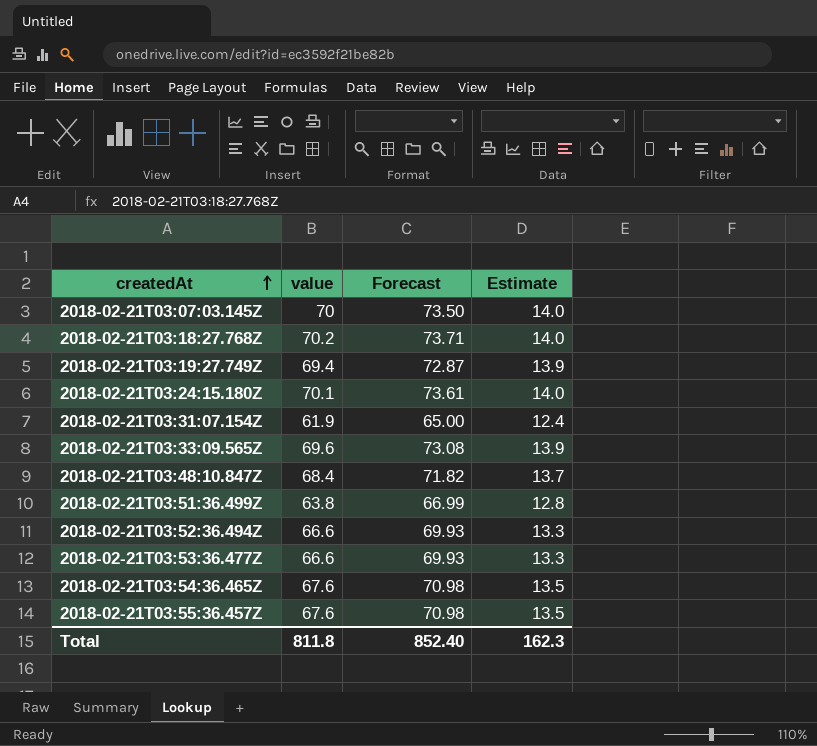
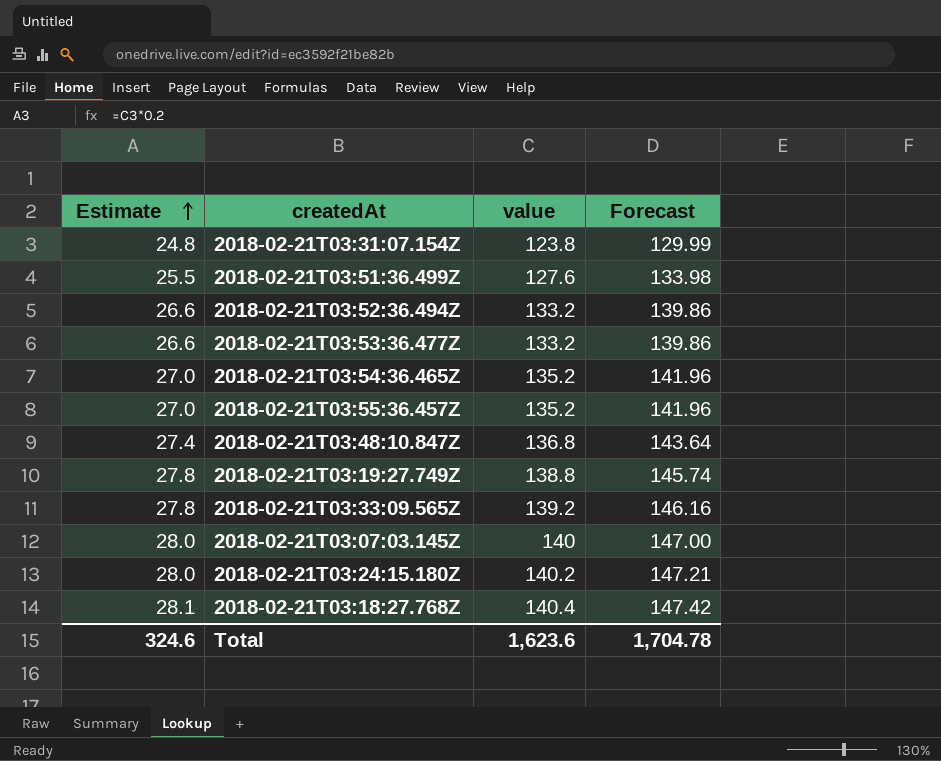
row order: createdAt ascending -> Estimate ascending
column Estimate | position: 4 -> 1
2018-02-21T03:31:07.154Z | Estimate: 12.4 -> 24.8
2018-02-21T03:31:07.154Z | value: 61.9 -> 123.8
2018-02-21T03:31:07.154Z | Forecast: 65.00 -> 129.99
2018-02-21T03:51:36.499Z | Estimate: 12.8 -> 25.5
2018-02-21T03:51:36.499Z | value: 63.8 -> 127.6
2018-02-21T03:51:36.499Z | Forecast: 66.99 -> 133.98
2018-02-21T03:52:36.494Z | Estimate: 13.3 -> 26.6
2018-02-21T03:52:36.494Z | value: 66.6 -> 133.2
2018-02-21T03:52:36.494Z | Forecast: 69.93 -> 139.86
2018-02-21T03:53:36.477Z | Estimate: 13.3 -> 26.6
2018-02-21T03:53:36.477Z | value: 66.6 -> 133.2
2018-02-21T03:53:36.477Z | Forecast: 69.93 -> 139.86
2018-02-21T03:54:36.465Z | Estimate: 13.5 -> 27.0
2018-02-21T03:54:36.465Z | value: 67.6 -> 135.2
2018-02-21T03:54:36.465Z | Forecast: 70.98 -> 141.96
2018-02-21T03:55:36.457Z | Estimate: 13.5 -> 27.0
2018-02-21T03:55:36.457Z | value: 67.6 -> 135.2
2018-02-21T03:55:36.457Z | Forecast: 70.98 -> 141.96
2018-02-21T03:48:10.847Z | Estimate: 13.7 -> 27.4
2018-02-21T03:48:10.847Z | value: 68.4 -> 136.8
2018-02-21T03:48:10.847Z | Forecast: 71.82 -> 143.64
2018-02-21T03:19:27.749Z | Estimate: 13.9 -> 27.8
2018-02-21T03:19:27.749Z | value: 69.4 -> 138.8
2018-02-21T03:19:27.749Z | Forecast: 72.87 -> 145.74
2018-02-21T03:33:09.565Z | Estimate: 13.9 -> 27.8
2018-02-21T03:33:09.565Z | value: 69.6 -> 139.2
2018-02-21T03:33:09.565Z | Forecast: 73.08 -> 146.16
2018-02-21T03:07:03.145Z | Estimate: 14.0 -> 28.0
2018-02-21T03:07:03.145Z | value: 70 -> 140
2018-02-21T03:07:03.145Z | Forecast: 73.50 -> 147.00
2018-02-21T03:24:15.180Z | Estimate: 14.0 -> 28.0
2018-02-21T03:24:15.180Z | value: 70.1 -> 140.2
2018-02-21T03:24:15.180Z | Forecast: 73.61 -> 147.21
2018-02-21T03:18:27.768Z | Estimate: 14.0 -> 28.1
2018-02-21T03:18:27.768Z | value: 70.2 -> 140.4
2018-02-21T03:18:27.768Z | Forecast: 73.71 -> 147.42
Total | Estimate: 162.3 -> 324.6
Total | value: 811.8 -> 1,623.6
Total | Forecast: 852.40 -> 1,704.78

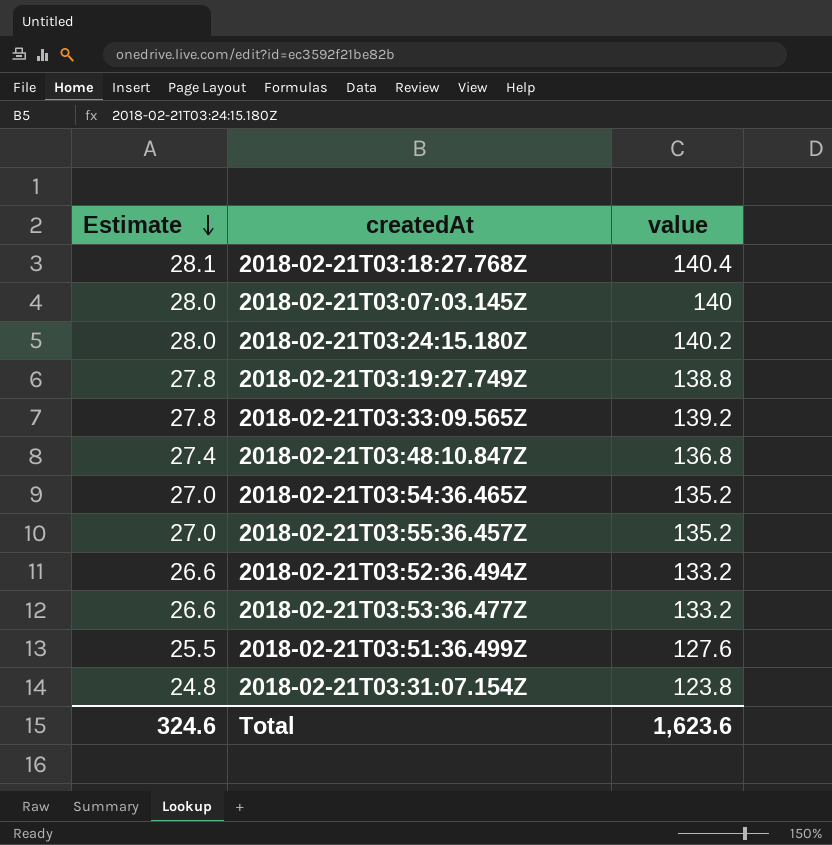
row order: Estimate ascending -> Estimate descending
column Forecast | formula: [value] * 1.05 -> none

